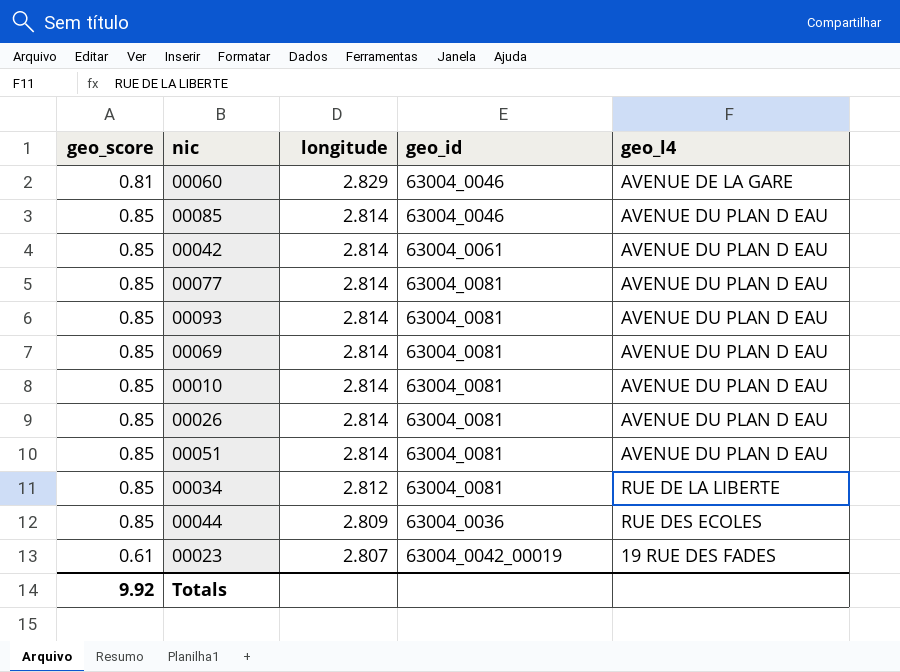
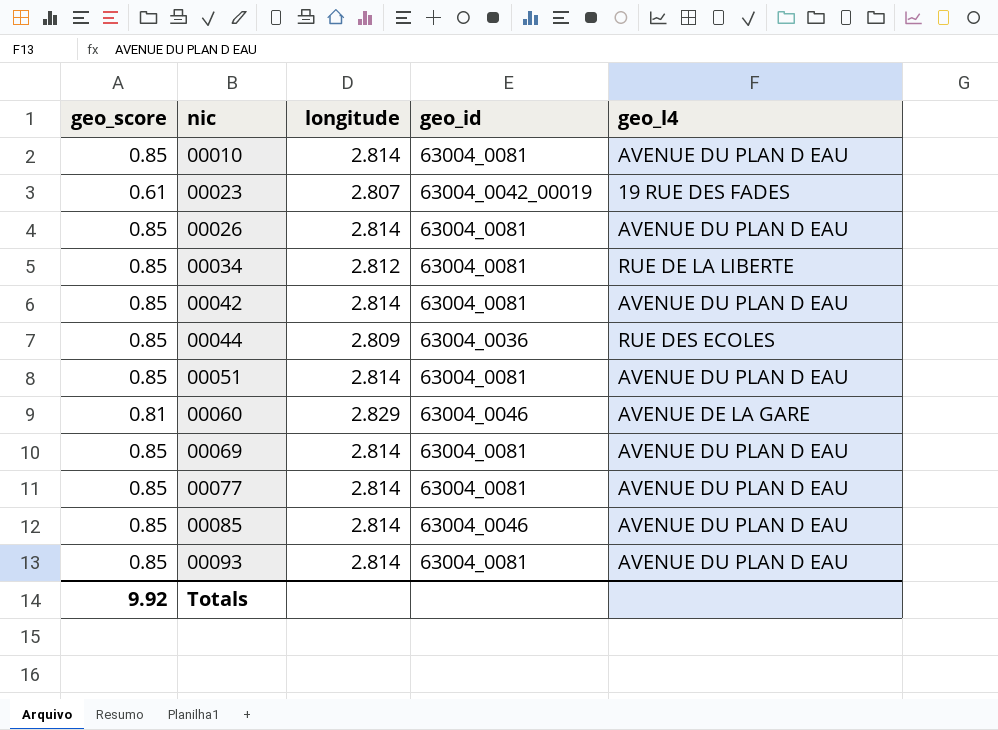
row order: longitude descending -> nic ascending
00042 | geo_id: 63004_0061 -> 63004_0081

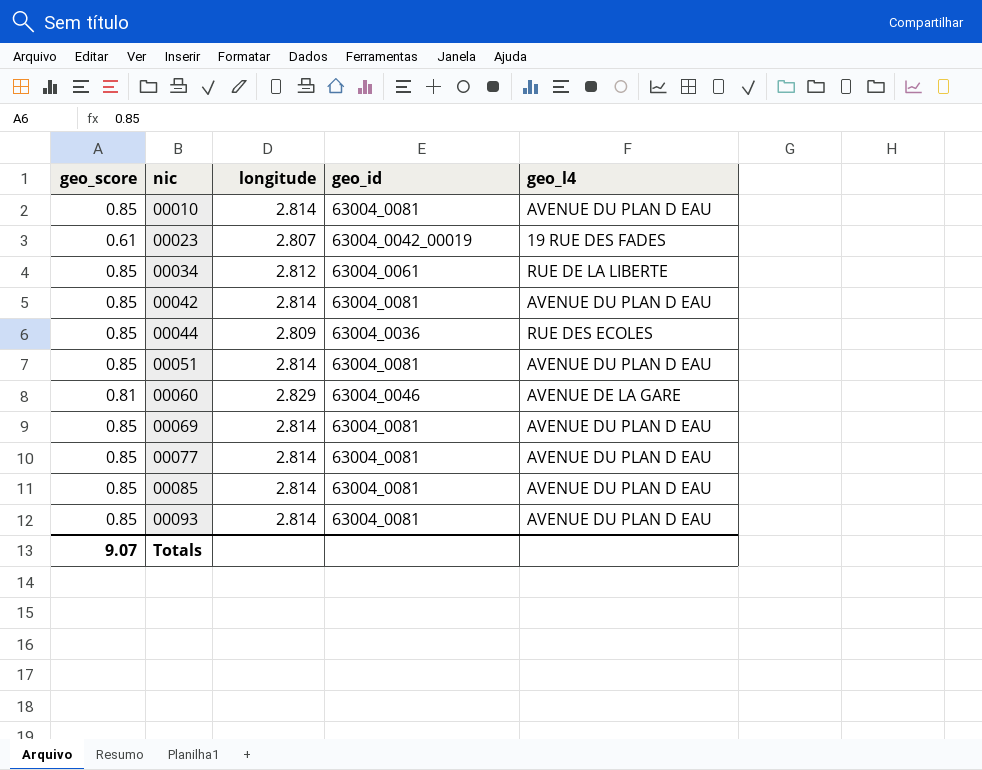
row 00026: 0.85 | 2.814 | 63004_0081 | AVENUE DU PLAN D EAU -> none
00034 | geo_id: 63004_0081 -> 63004_0061
00085 | geo_id: 63004_0046 -> 63004_0081
Totals | geo_score: 9.92 -> 9.07

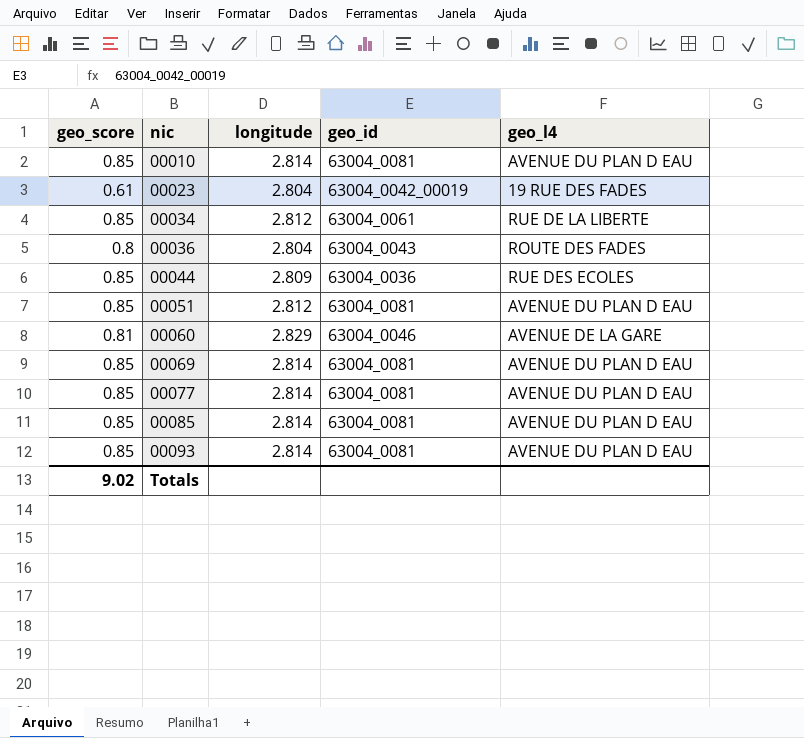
row 00042: 0.85 | 2.814 | 63004_0081 | AVENUE DU PLAN D EAU -> none
00023 | longitude: 2.807 -> 2.804
row 00036: none -> 0.8 | 2.804 | 63004_0043 | ROUTE DES FADES
00051 | longitude: 2.814 -> 2.812
Totals | geo_score: 9.07 -> 9.02

